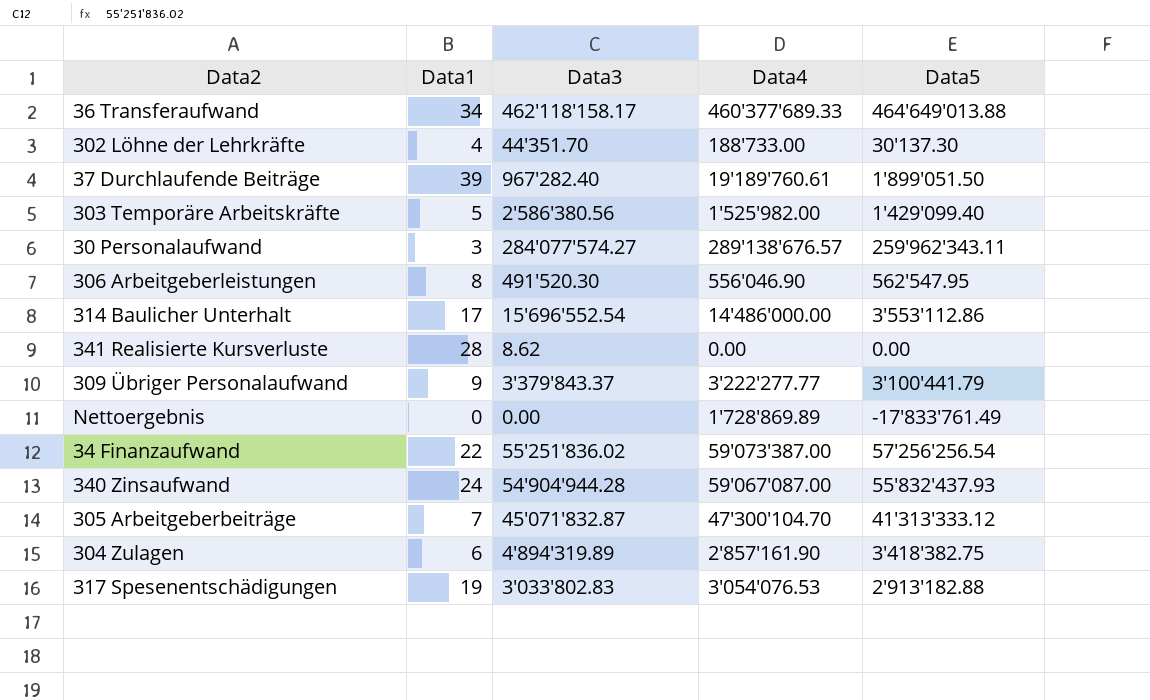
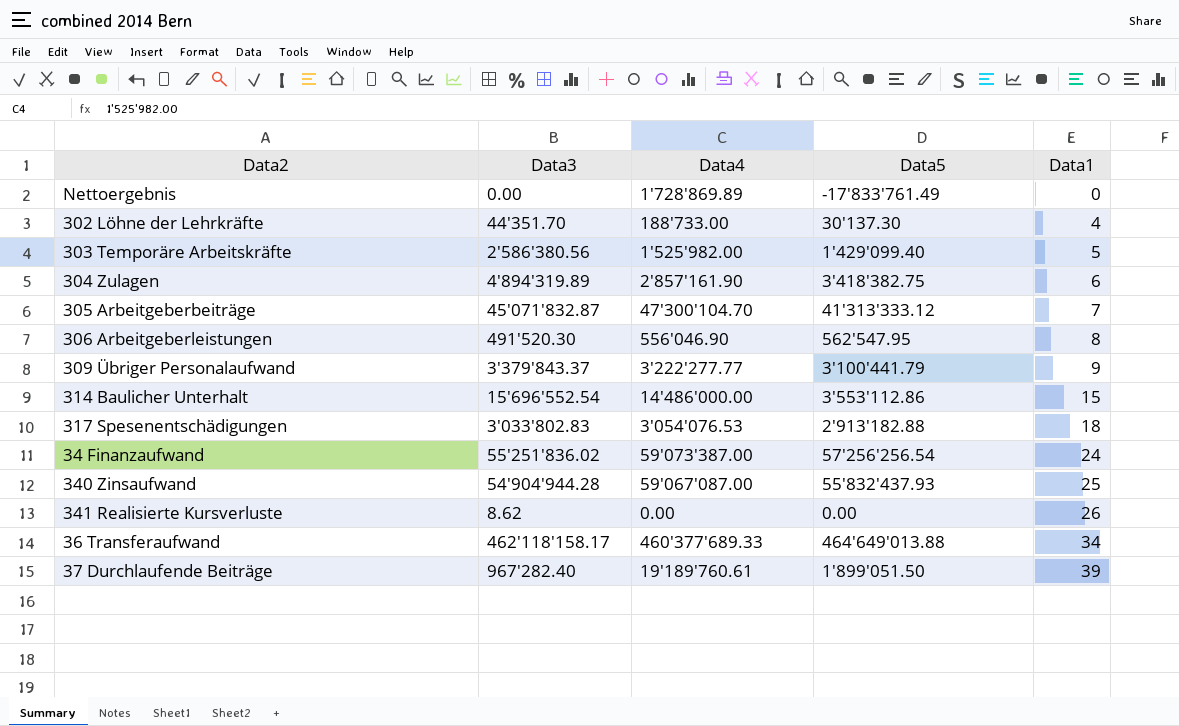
row order: none -> Data1 ascending
column Data1 | position: 2 -> 5
row 30 Personalaufwand: 3 | 284'077'574.27 | 289'138'676.57 | 259'962'343.11 -> none
314 Baulicher Unterhalt | Data1: 17 -> 15
317 Spesenentschädigungen | Data1: 19 -> 18
34 Finanzaufwand | Data1: 22 -> 24
340 Zinsaufwand | Data1: 24 -> 25
341 Realisierte Kursverluste | Data1: 28 -> 26

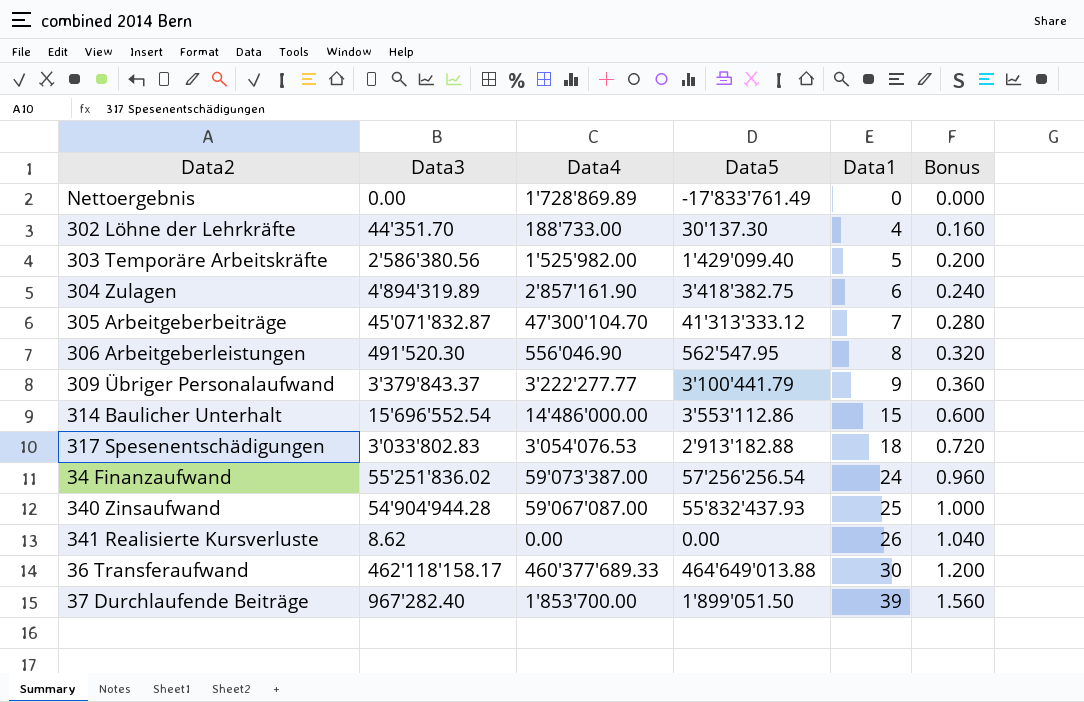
column Bonus | formula: none -> [Data1] * 0.04
36 Transferaufwand | Data1: 34 -> 30
37 Durchlaufende Beiträge | Data4: 19'189'760.61 -> 1'853'700.00

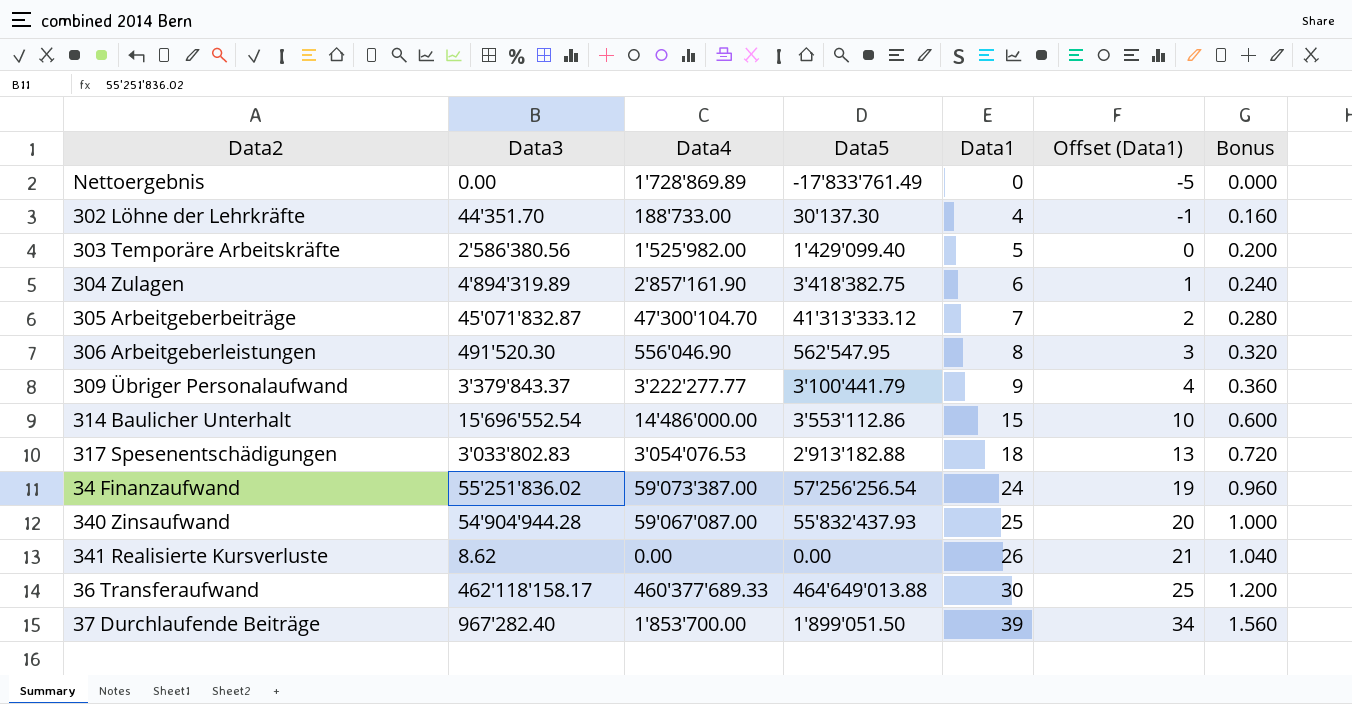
column Offset (Data1) | formula: none -> [Data1] - 5

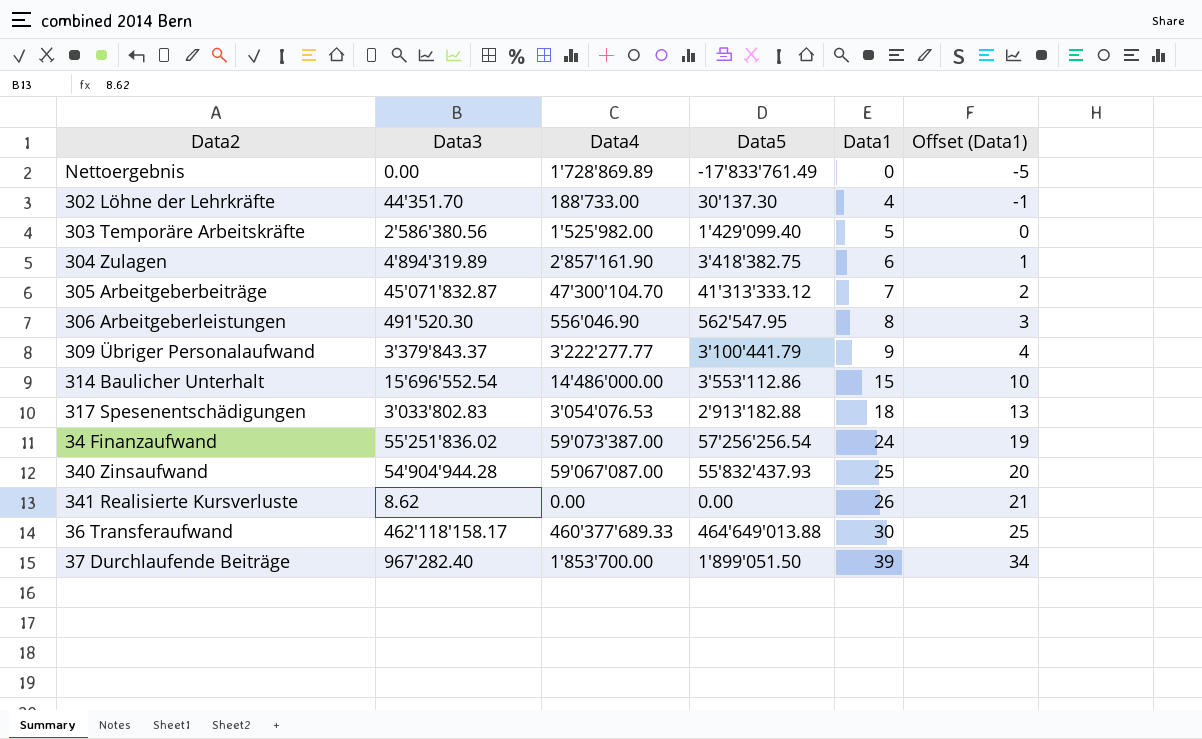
column Bonus | formula: [Data1] * 0.04 -> none

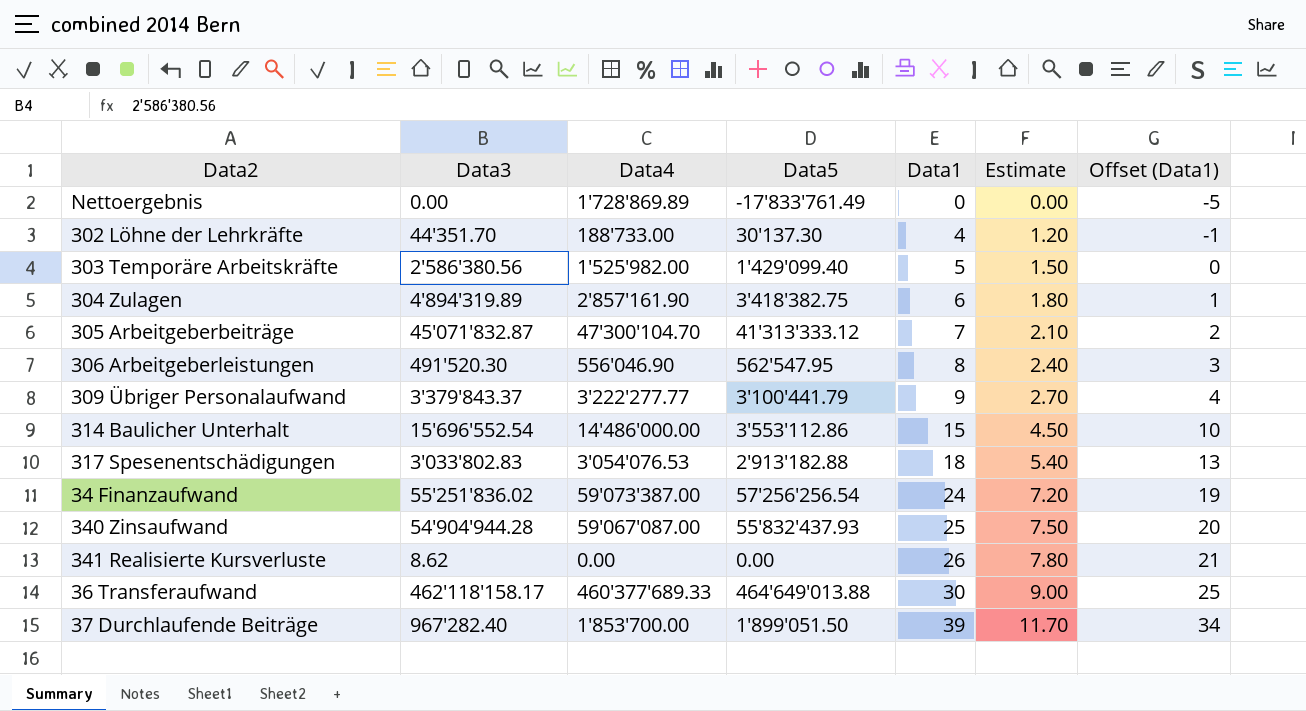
column Estimate | formula: none -> [Data1] * 0.3

